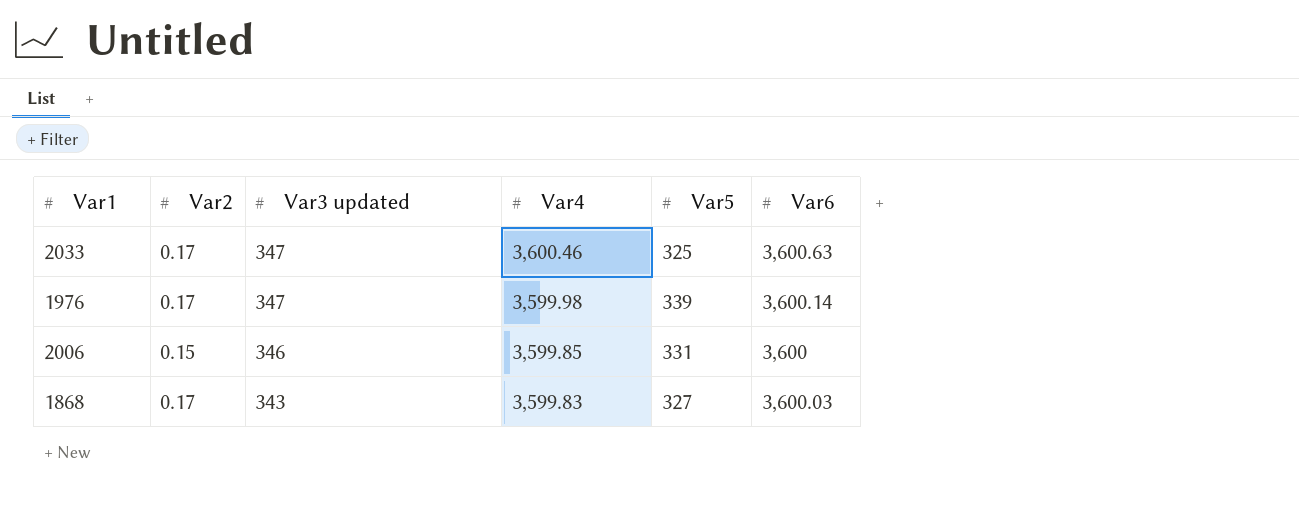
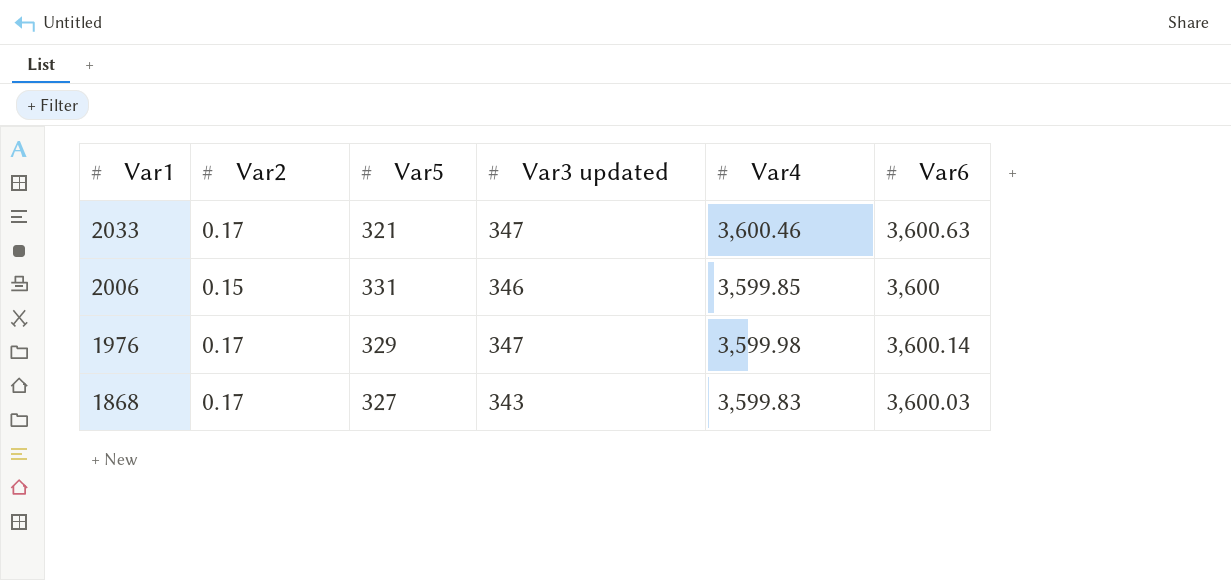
row order: Var3 updated descending -> Var1 descending
column Var5 | position: 5 -> 3
2033 | Var5: 325 -> 321
1976 | Var5: 339 -> 329

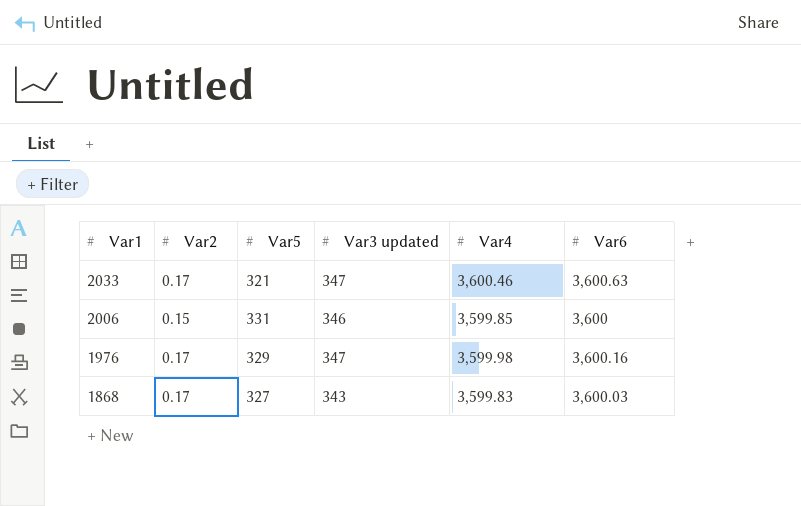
1976 | Var6: 3,600.14 -> 3,600.16

